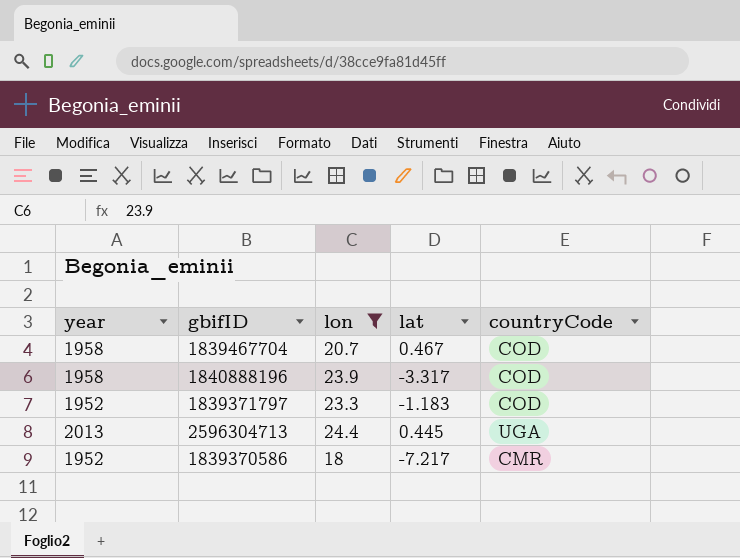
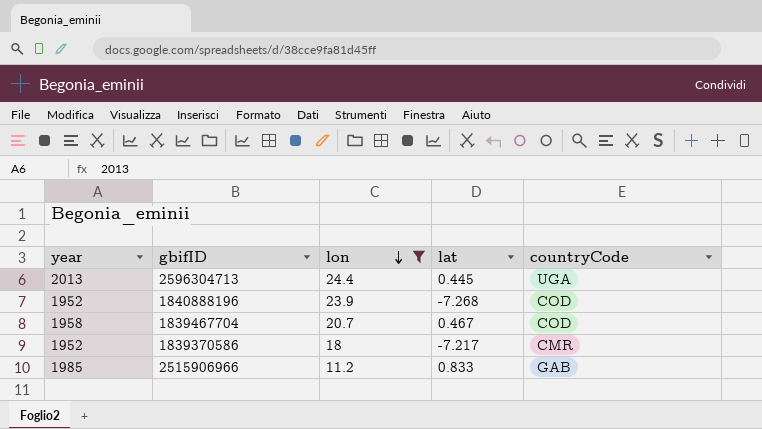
row order: none -> lon descending
row 1839371797: 1952 | 23.3 | -1.183 | COD -> none
1840888196 | year: 1958 -> 1952
1840888196 | lat: -3.317 -> -7.268
row 2515906966: none -> 1985 | 11.2 | 0.833 | GAB

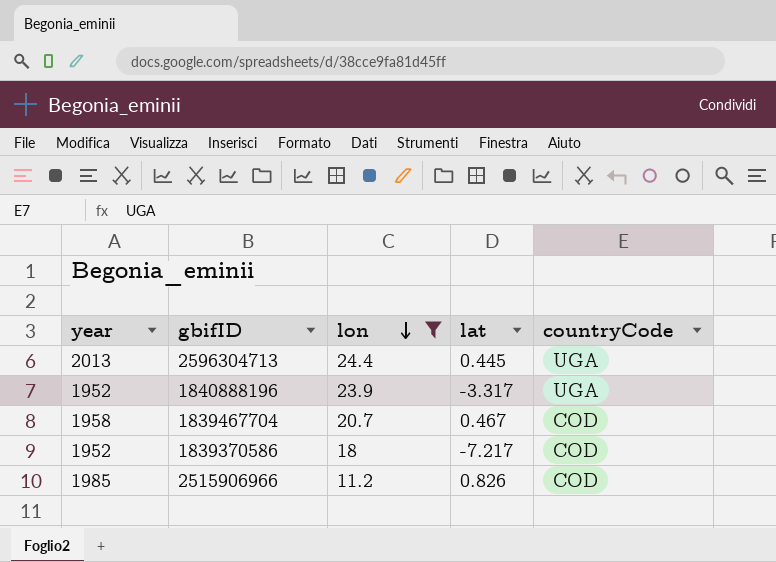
1840888196 | lat: -7.268 -> -3.317
1840888196 | countryCode: COD -> UGA
1839370586 | countryCode: CMR -> COD
2515906966 | lat: 0.833 -> 0.826
2515906966 | countryCode: GAB -> COD

